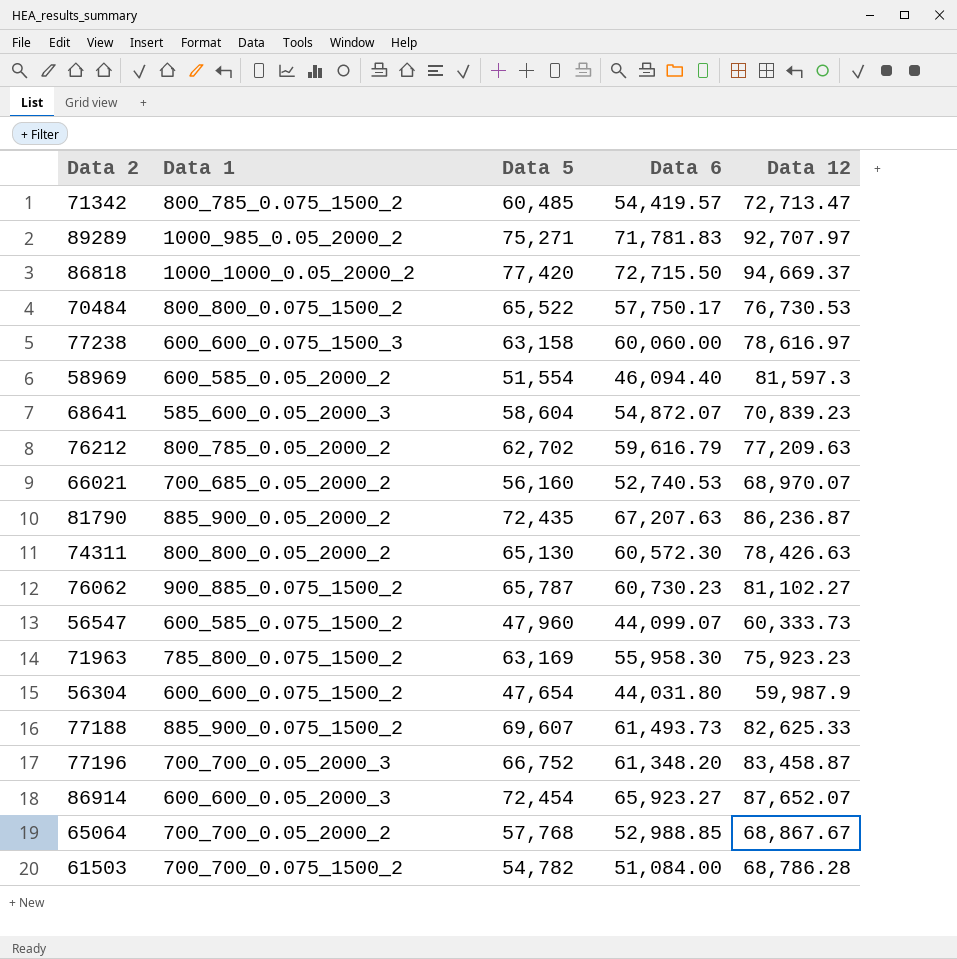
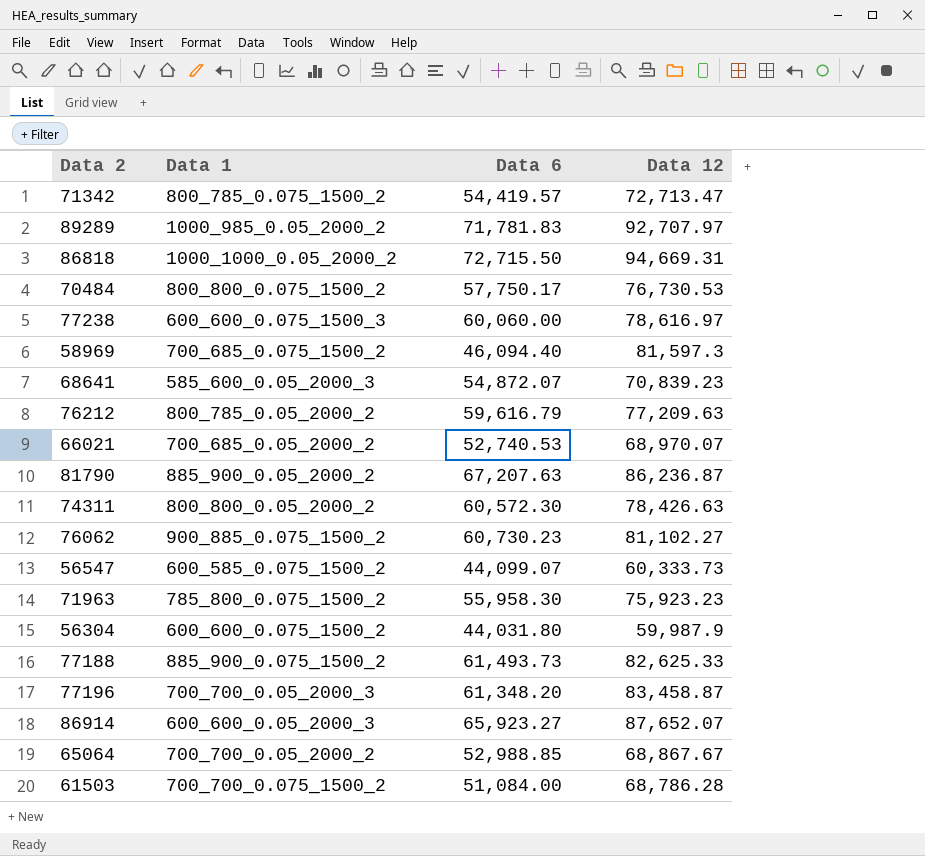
column Data 5 | position: 3 -> none
86818 | Data 12: 94,669.37 -> 94,669.31
58969 | Data 1: 600_585_0.05_2000_2 -> 700_685_0.075_1500_2

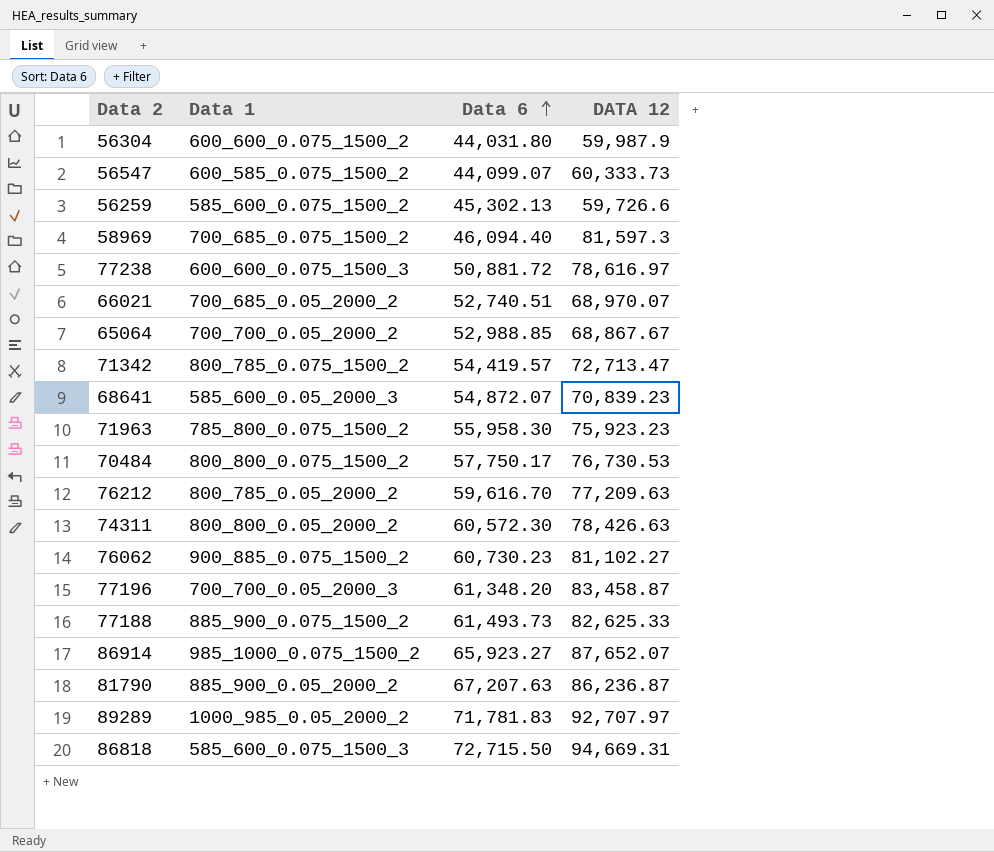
row order: none -> Data 6 ascending
column name: Data 12 -> DATA 12
row 61503: 700_700_0.075_1500_2 | 51,084.00 | 68,786.28 -> none
row 56259: none -> 585_600_0.075_1500_2 | 45,302.13 | 59,726.6
77238 | Data 6: 60,060.00 -> 50,881.72
66021 | Data 6: 52,740.53 -> 52,740.51
76212 | Data 6: 59,616.79 -> 59,616.70
86914 | Data 1: 600_600_0.05_2000_3 -> 985_1000_0.075_1500_2
86818 | Data 1: 1000_1000_0.05_2000_2 -> 585_600_0.075_1500_3

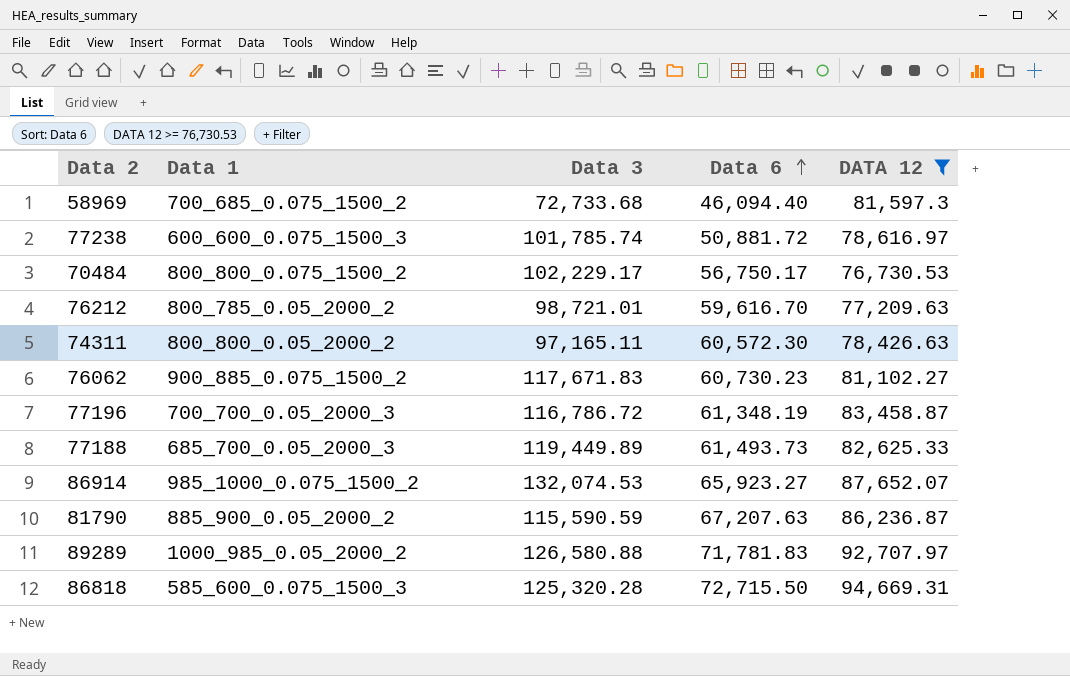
filter: none -> DATA 12 >= 76,730.53
column Data 3 | position: none -> 3
70484 | Data 6: 57,750.17 -> 56,750.17
77196 | Data 6: 61,348.20 -> 61,348.19
77188 | Data 1: 885_900_0.075_1500_2 -> 685_700_0.05_2000_3

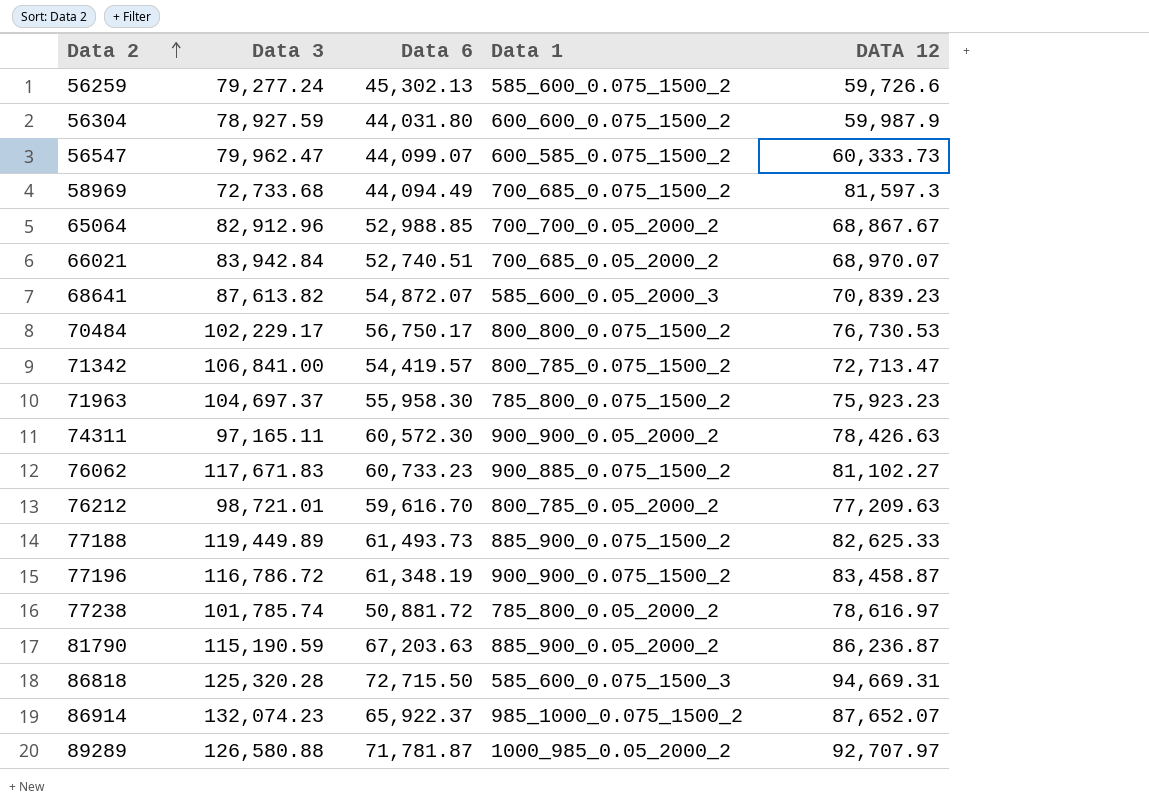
filter: DATA 12 >= 76,730.53 -> none
row order: Data 6 ascending -> Data 2 ascending
column Data 1 | position: 2 -> 4
58969 | Data 6: 46,094.40 -> 44,094.49
74311 | Data 1: 800_800_0.05_2000_2 -> 900_900_0.05_2000_2
76062 | Data 6: 60,730.23 -> 60,733.23
77188 | Data 1: 685_700_0.05_2000_3 -> 885_900_0.075_1500_2
77196 | Data 1: 700_700_0.05_2000_3 -> 900_900_0.075_1500_2
77238 | Data 1: 600_600_0.075_1500_3 -> 785_800_0.05_2000_2
81790 | Data 3: 115,590.59 -> 115,190.59
81790 | Data 6: 67,207.63 -> 67,203.63
86914 | Data 3: 132,074.53 -> 132,074.23
86914 | Data 6: 65,923.27 -> 65,922.37
89289 | Data 6: 71,781.83 -> 71,781.87

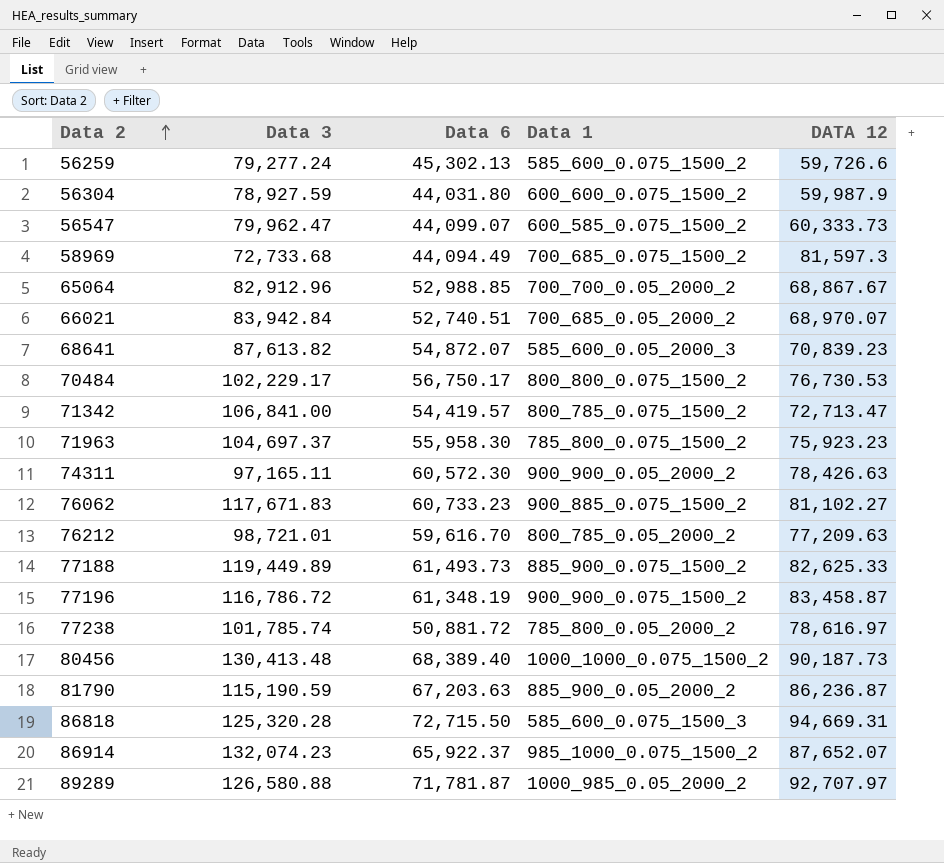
row 80456: none -> 130,413.48 | 68,389.40 | 1000_1000_0.075_1500_2 | 90,187.73

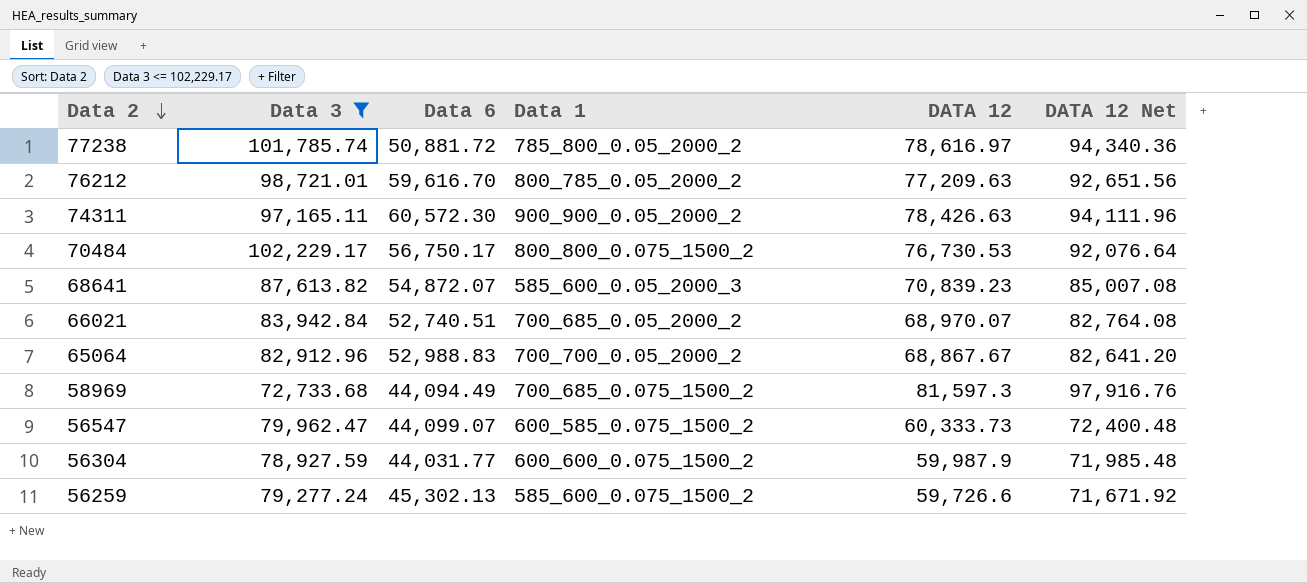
filter: none -> Data 3 <= 102,229.17
row order: Data 2 ascending -> Data 2 descending
column DATA 12 Net | formula: none -> [DATA 12] * 1.2
65064 | Data 6: 52,988.85 -> 52,988.83
56304 | Data 6: 44,031.80 -> 44,031.77

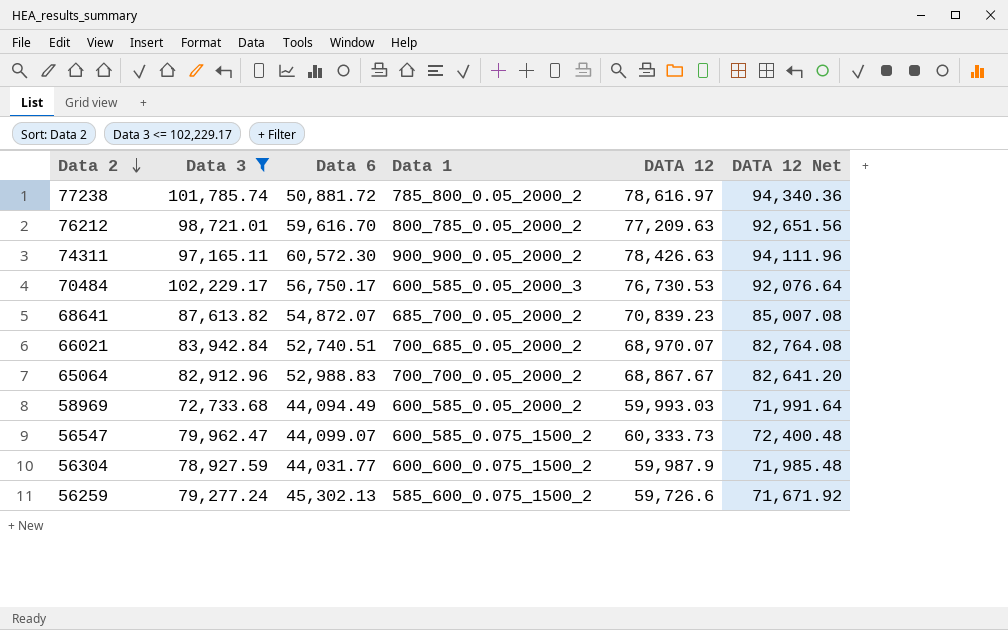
70484 | Data 1: 800_800_0.075_1500_2 -> 600_585_0.05_2000_3
68641 | Data 1: 585_600_0.05_2000_3 -> 685_700_0.05_2000_2
58969 | Data 1: 700_685_0.075_1500_2 -> 600_585_0.05_2000_2
58969 | DATA 12: 81,597.3 -> 59,993.03
58969 | DATA 12 Net: 97,916.76 -> 71,991.64

